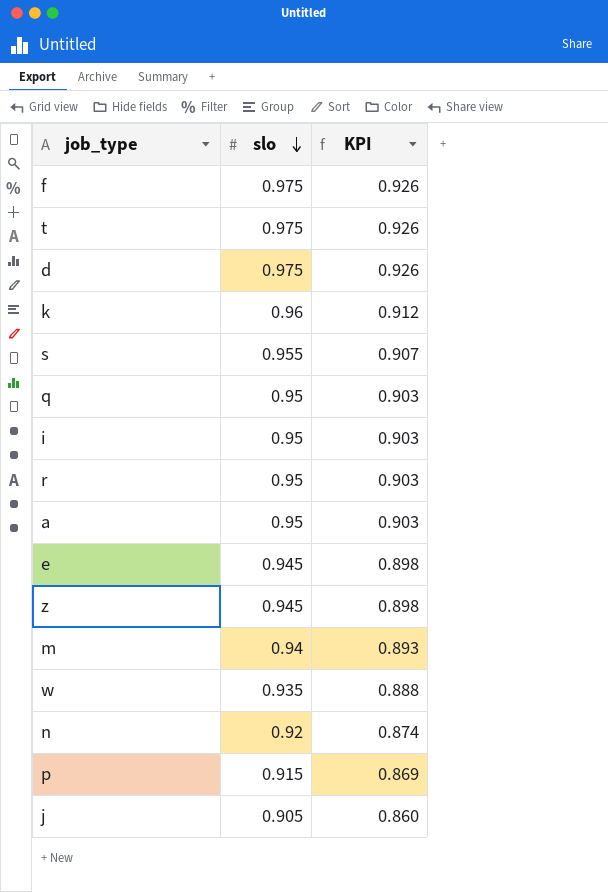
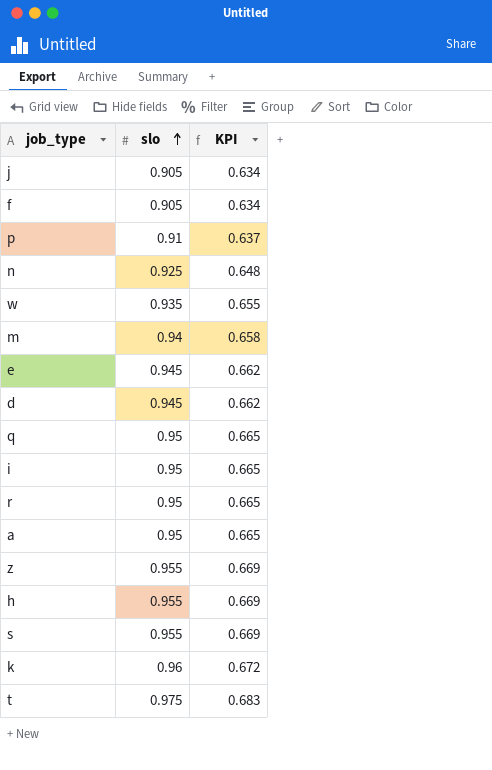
row order: slo descending -> slo ascending
column KPI | formula: [slo] * 0.95 -> [slo] * 0.7
f | slo: 0.975 -> 0.905
p | slo: 0.915 -> 0.91
n | slo: 0.92 -> 0.925
d | slo: 0.975 -> 0.945
z | slo: 0.945 -> 0.955
row h: none -> 0.955 | 0.669

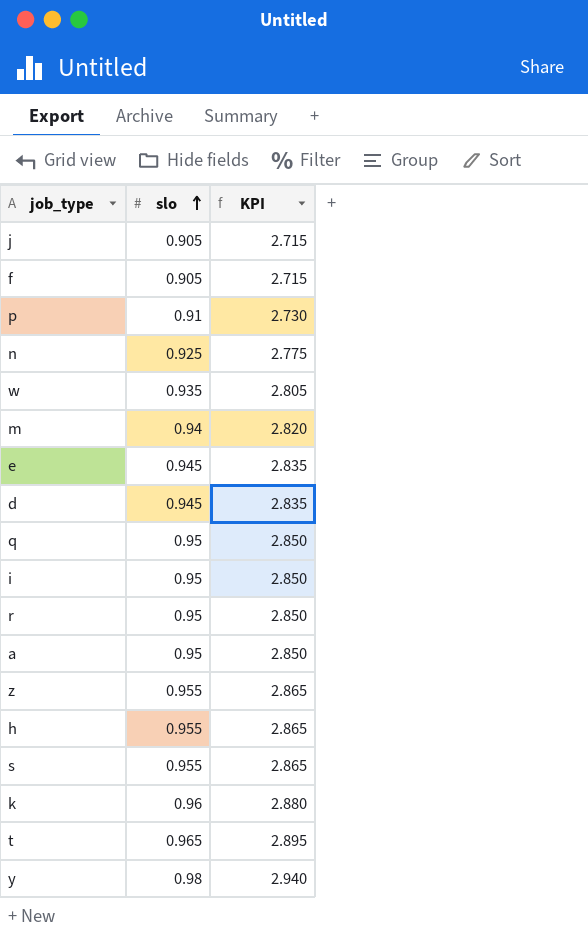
column KPI | formula: [slo] * 0.7 -> [slo] * 3
t | slo: 0.975 -> 0.965
row y: none -> 0.98 | 2.940

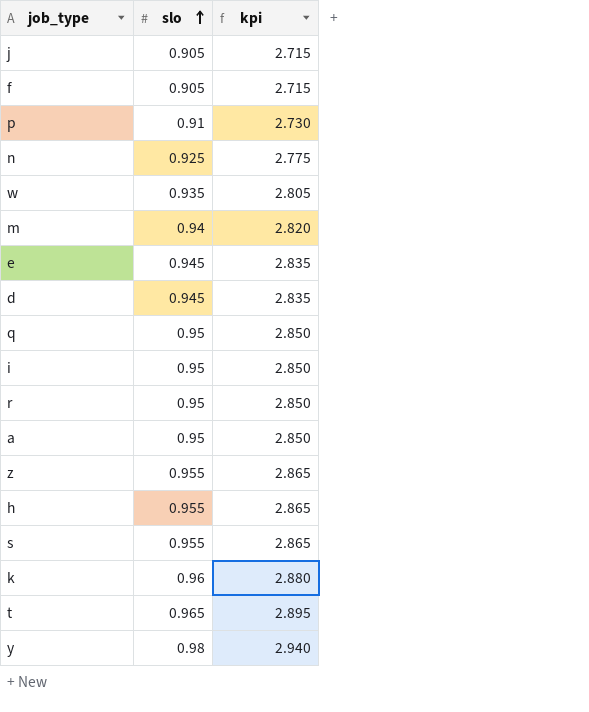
column name: KPI -> kpi

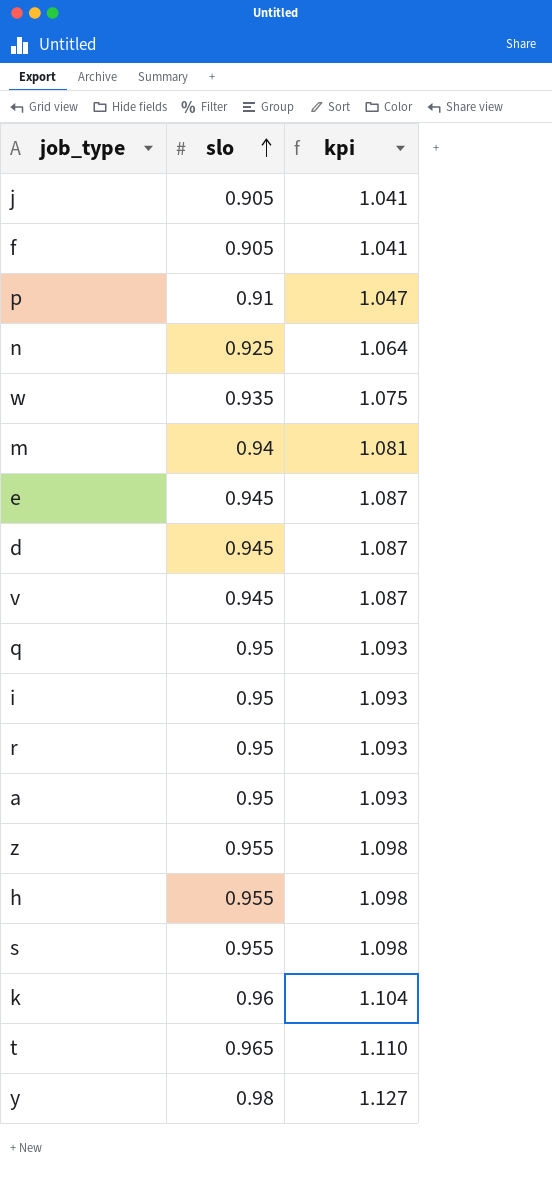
column kpi | formula: [slo] * 3 -> [slo] * 1.15
row v: none -> 0.945 | 1.087

